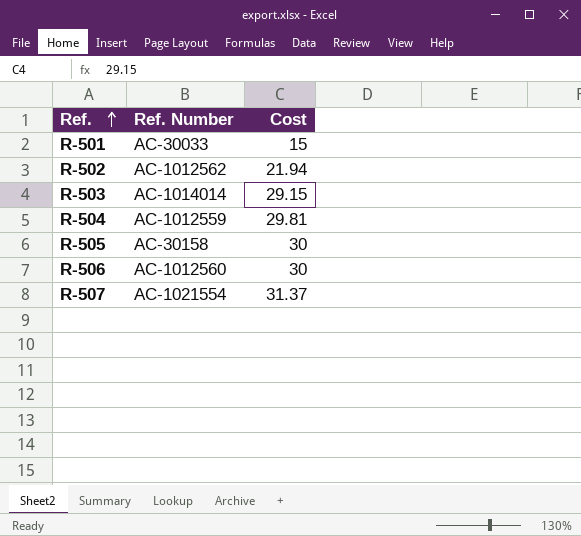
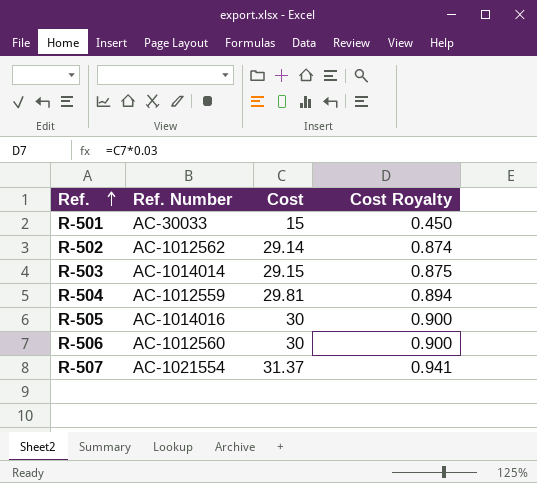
column Cost Royalty | formula: none -> [Cost] * 0.03
R-502 | Cost: 21.94 -> 29.14
R-505 | Ref. Number: AC-30158 -> AC-1014016

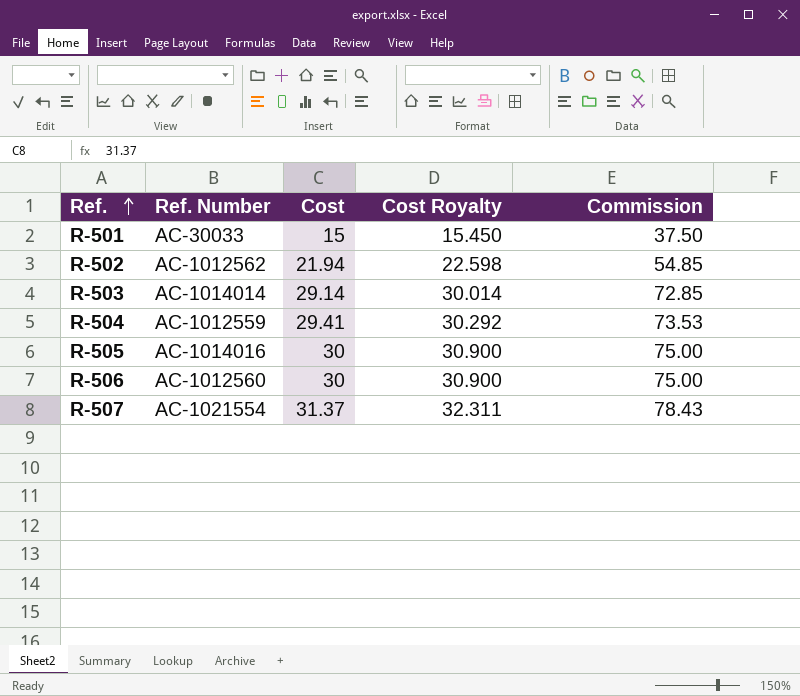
column Cost Royalty | formula: [Cost] * 0.03 -> [Cost] * 1.03
column Commission | formula: none -> [Cost] * 2.5
R-502 | Cost: 29.14 -> 21.94
R-503 | Cost: 29.15 -> 29.14
R-504 | Cost: 29.81 -> 29.41

